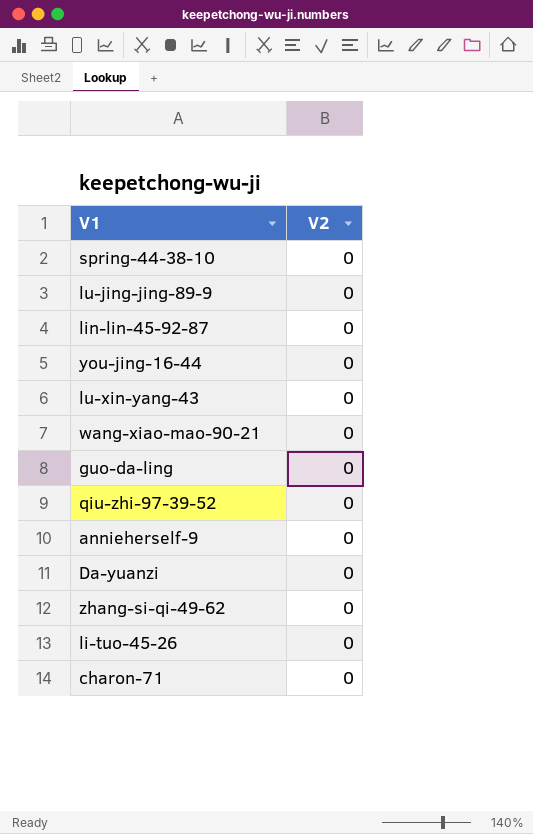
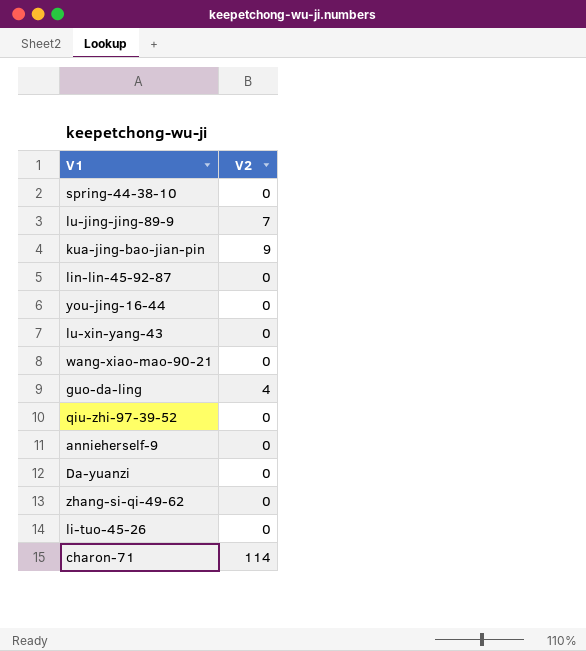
lu-jing-jing-89-9 | V2: 0 -> 7
row kua-jing-bao-jian-pin: none -> 9
guo-da-ling | V2: 0 -> 4
charon-71 | V2: 0 -> 114

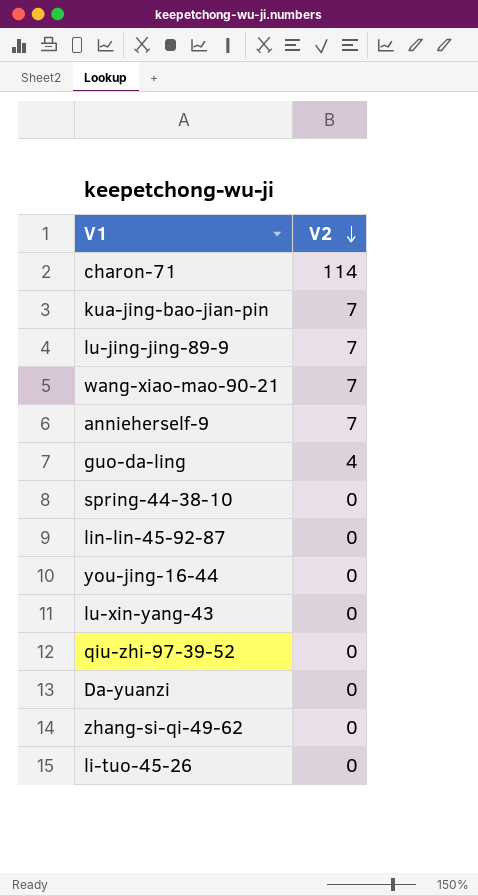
row order: none -> V2 descending
kua-jing-bao-jian-pin | V2: 9 -> 7
wang-xiao-mao-90-21 | V2: 0 -> 7
annieherself-9 | V2: 0 -> 7

